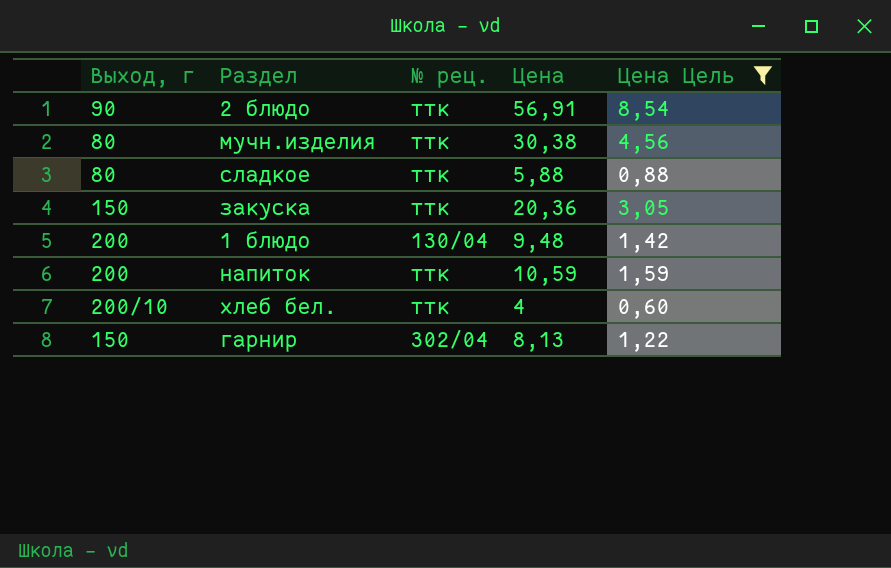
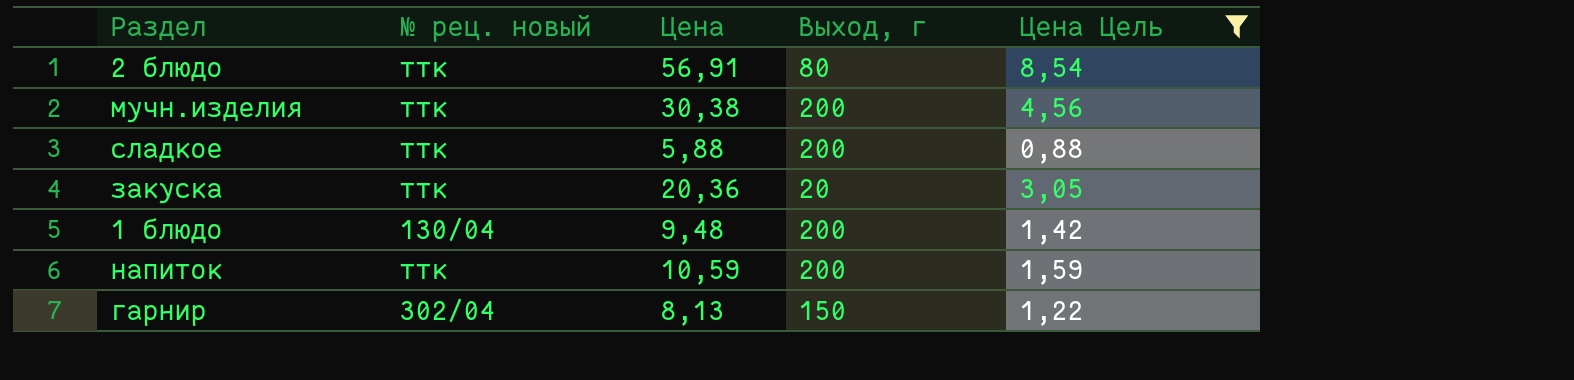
column name: № рец. -> № рец. новый
column Выход, г | position: 1 -> 4
row хлеб бел.: 200/10 | ттк | 4 | 0,60 -> none
2 блюдо | Выход, г: 90 -> 80
мучн.изделия | Выход, г: 80 -> 200
сладкое | Выход, г: 80 -> 200
закуска | Выход, г: 150 -> 20

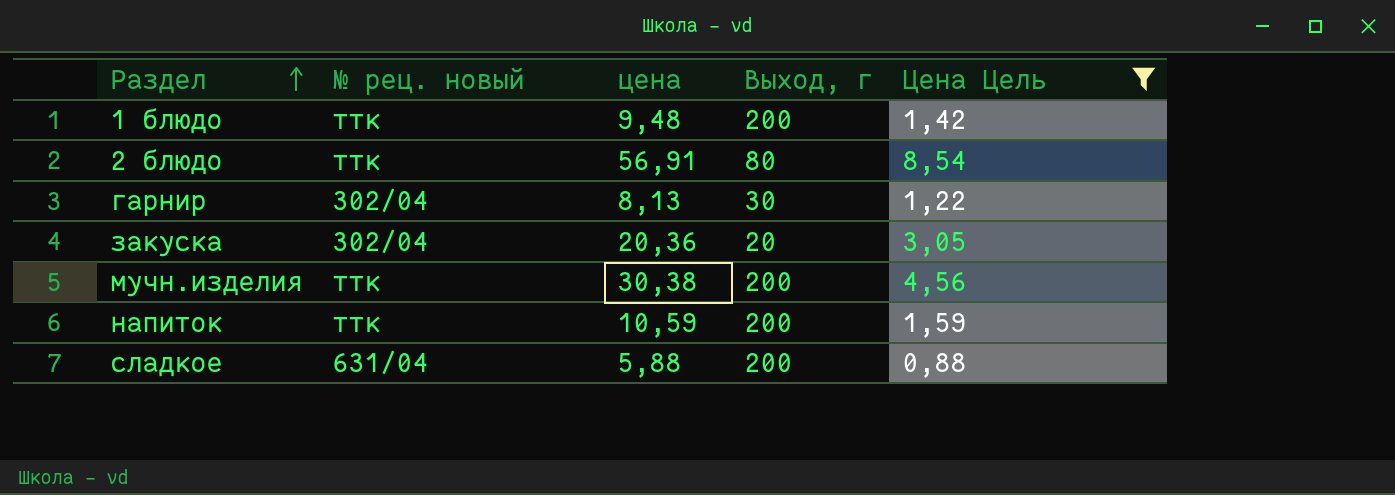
row order: none -> Раздел ascending
column name: Цена -> цена
1 блюдо | № рец. новый: 130/04 -> ттк
гарнир | Выход, г: 150 -> 30
закуска | № рец. новый: ттк -> 302/04
сладкое | № рец. новый: ттк -> 631/04

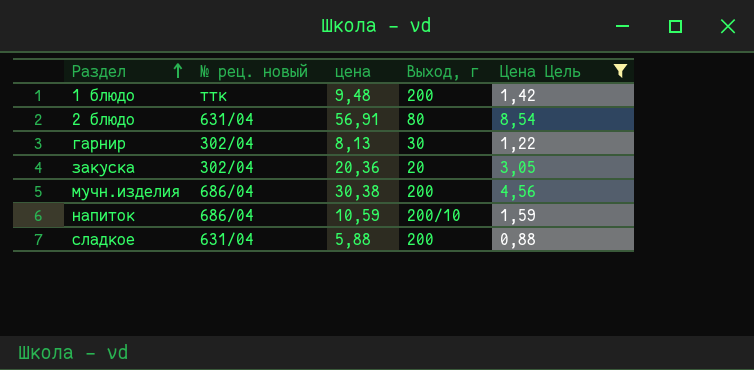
2 блюдо | № рец. новый: ттк -> 631/04
мучн.изделия | № рец. новый: ттк -> 686/04
напиток | № рец. новый: ттк -> 686/04
напиток | Выход, г: 200 -> 200/10

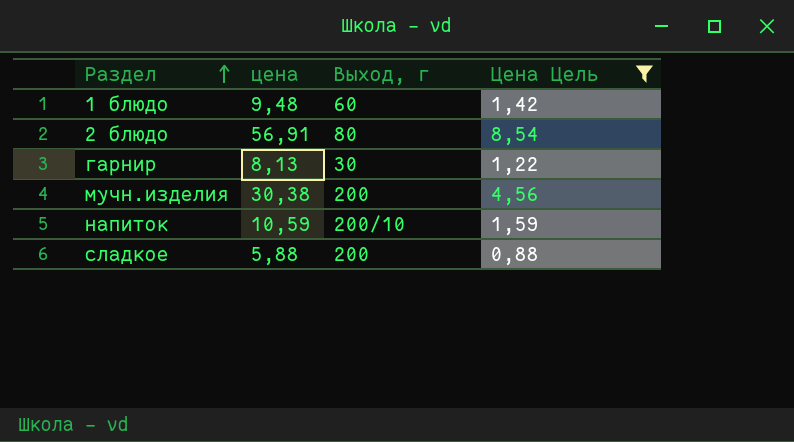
column № рец. новый | position: 2 -> none
row закуска: 302/04 | 20,36 | 20 | 3,05 -> none
1 блюдо | Выход, г: 200 -> 60

